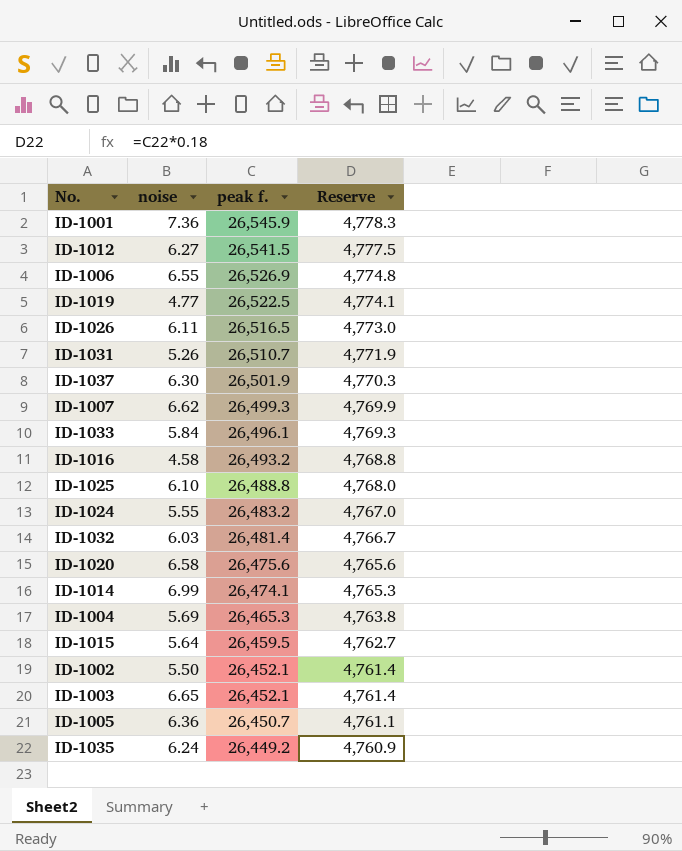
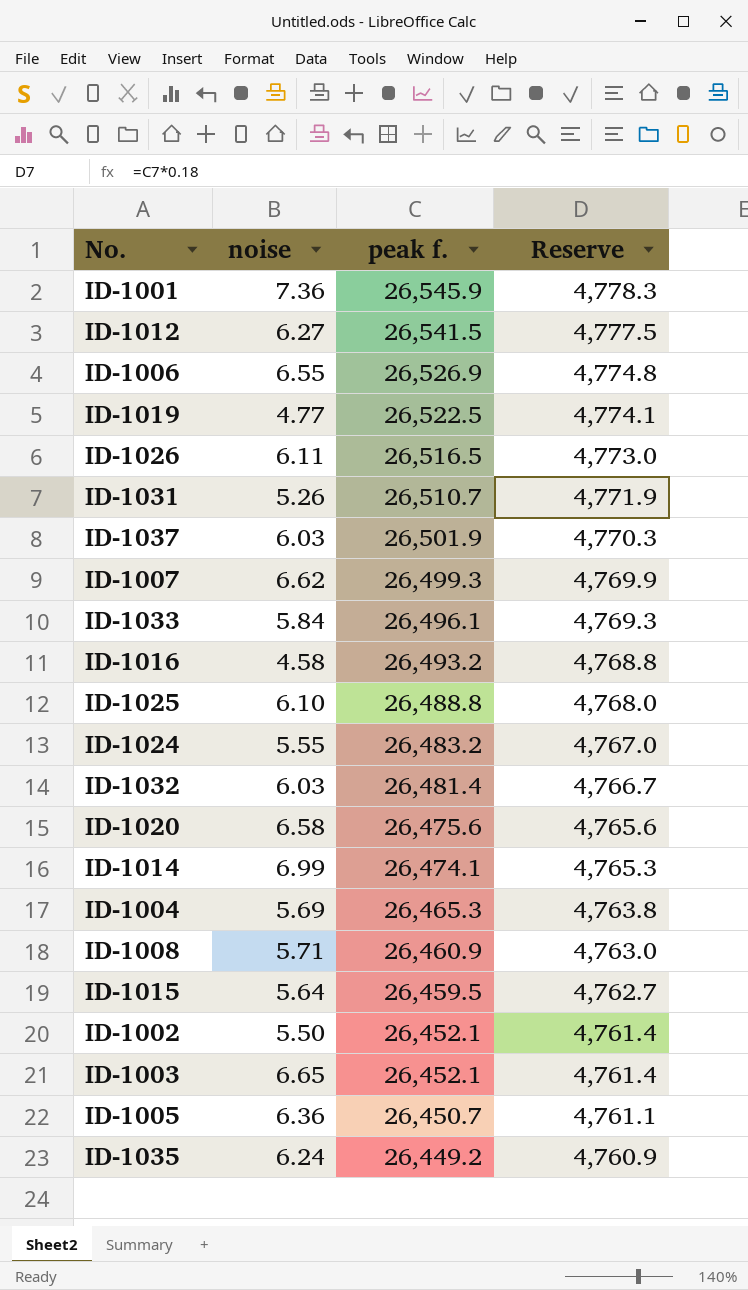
ID-1037 | noise: 6.30 -> 6.03
row ID-1008: none -> 5.71 | 26,460.9 | 4,763.0

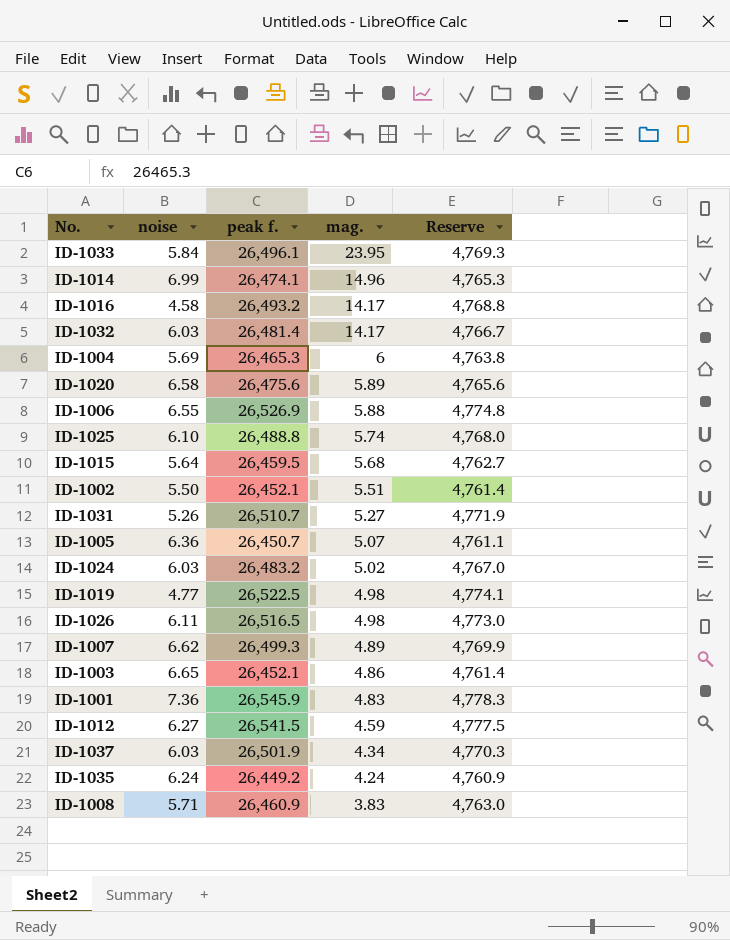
row order: peak f. descending -> mag. descending
column mag. | position: none -> 4
ID-1024 | noise: 5.55 -> 6.03

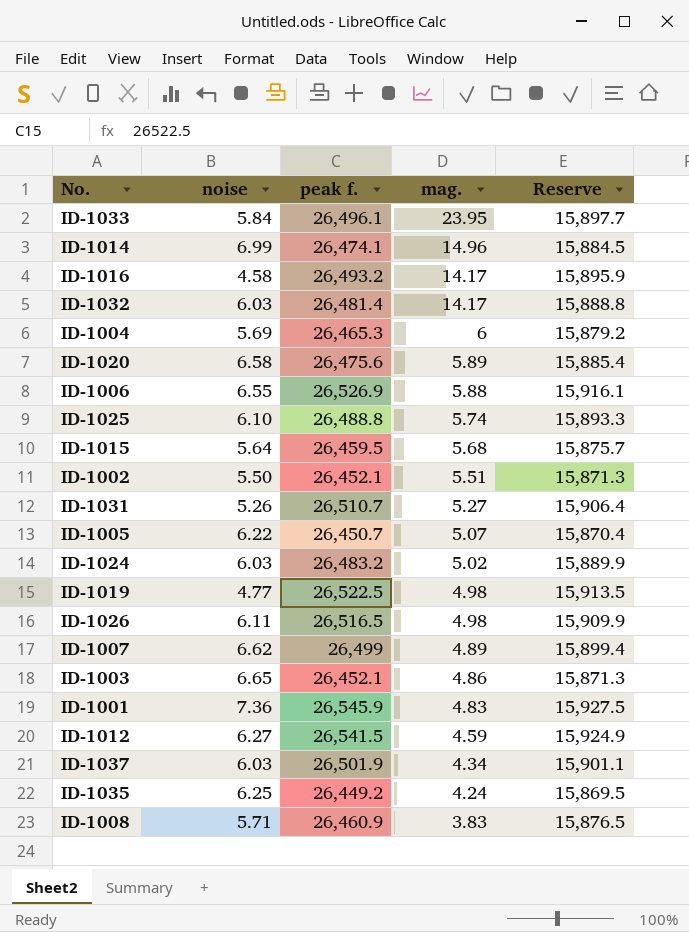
column Reserve | formula: [peak f.] * 0.18 -> [peak f.] * 0.6
ID-1005 | noise: 6.36 -> 6.22
ID-1007 | peak f.: 26,499.3 -> 26,499
ID-1035 | noise: 6.24 -> 6.25

